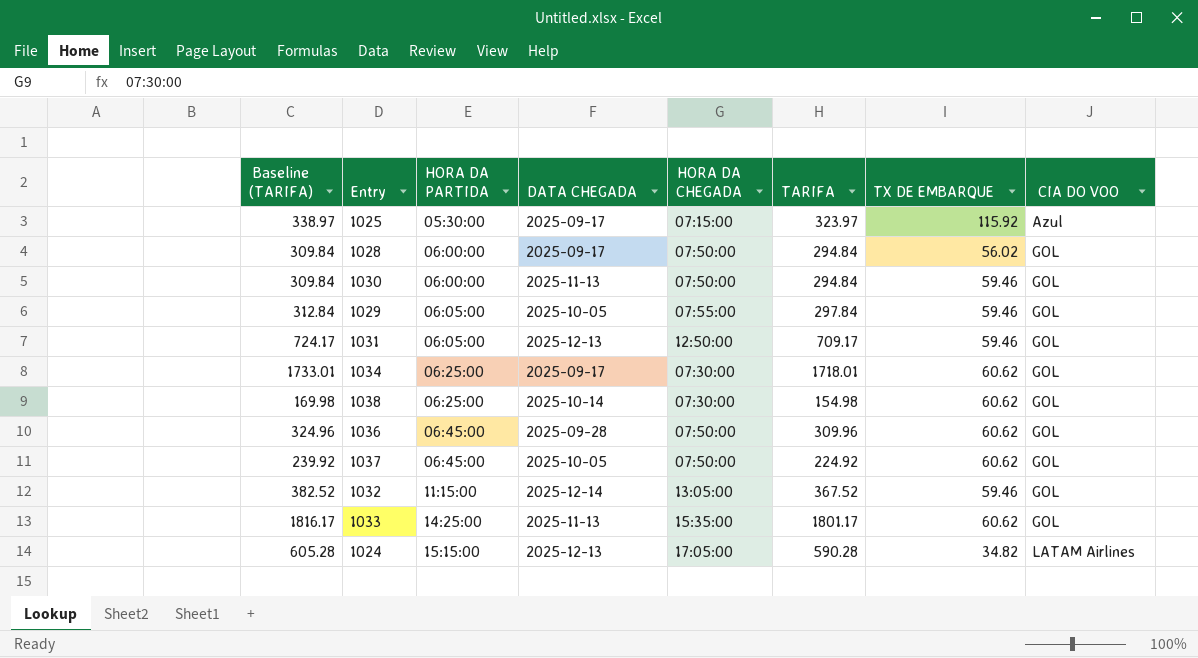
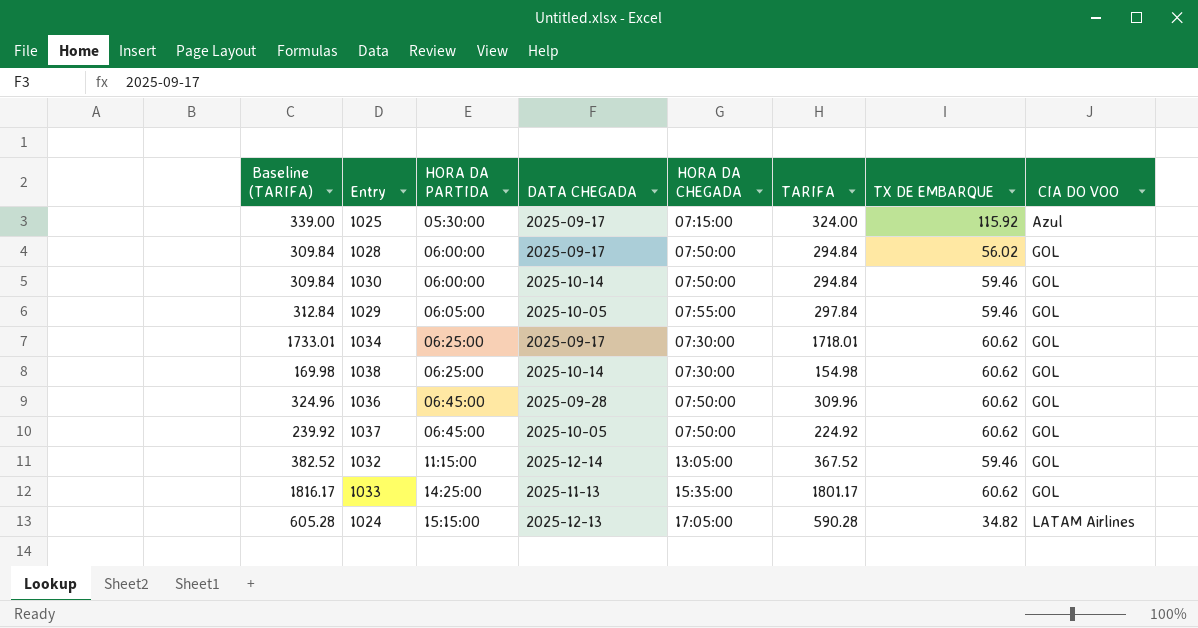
row 1031: 724.17 | 06:05:00 | 2025-12-13 | 12:50:00 | 709.17 | 59.46 | GOL -> none
1025 | Baseline (TARIFA): 338.97 -> 339.00
1025 | TARIFA: 323.97 -> 324.00
1030 | DATA CHEGADA: 2025-11-13 -> 2025-10-14

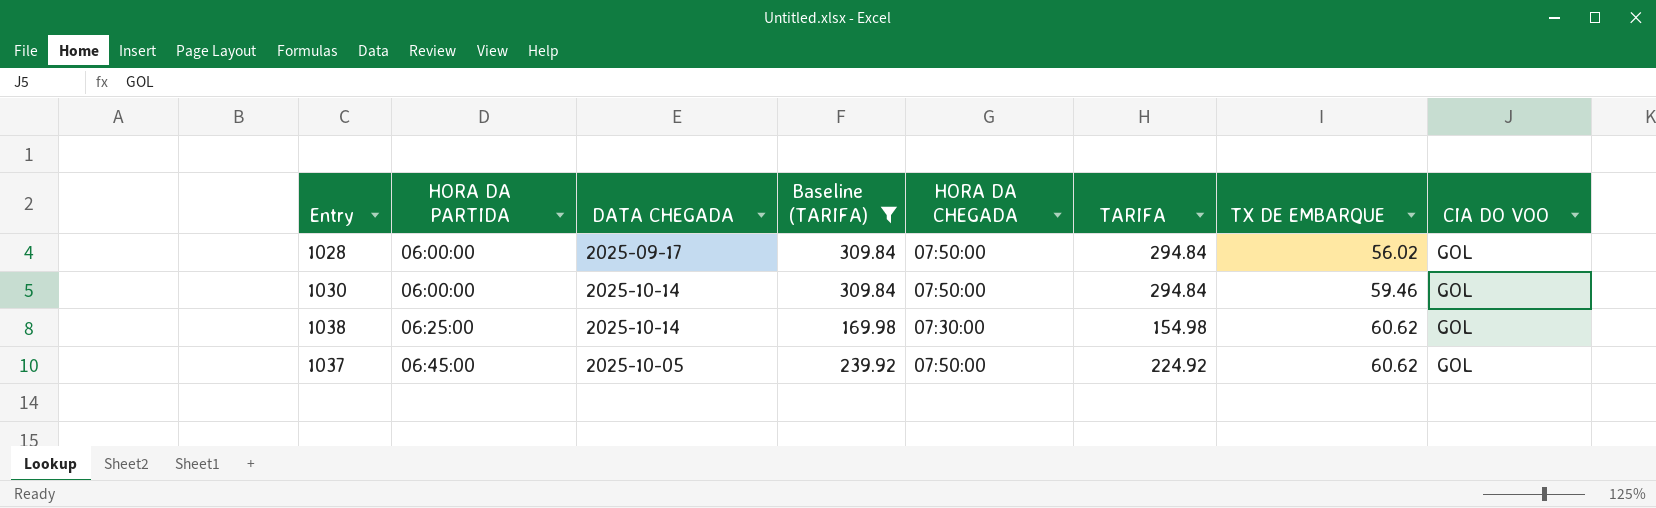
filter: none -> Baseline (TARIFA) <= 309.84
column Baseline (TARIFA) | position: 1 -> 4

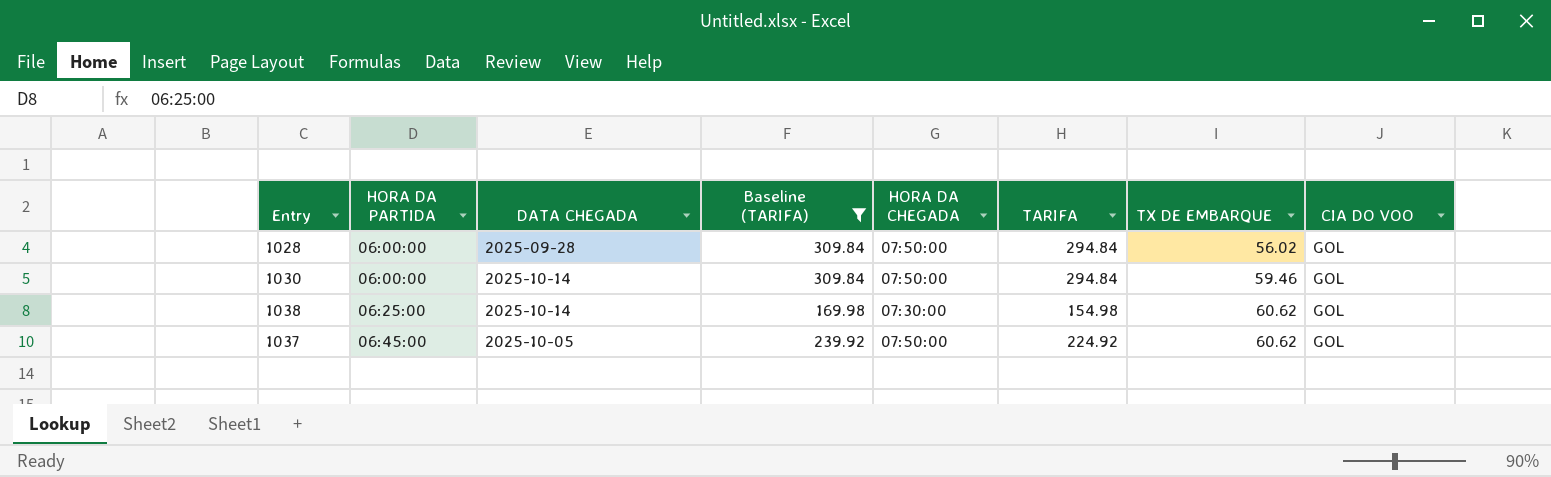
1028 | DATA CHEGADA: 2025-09-17 -> 2025-09-28

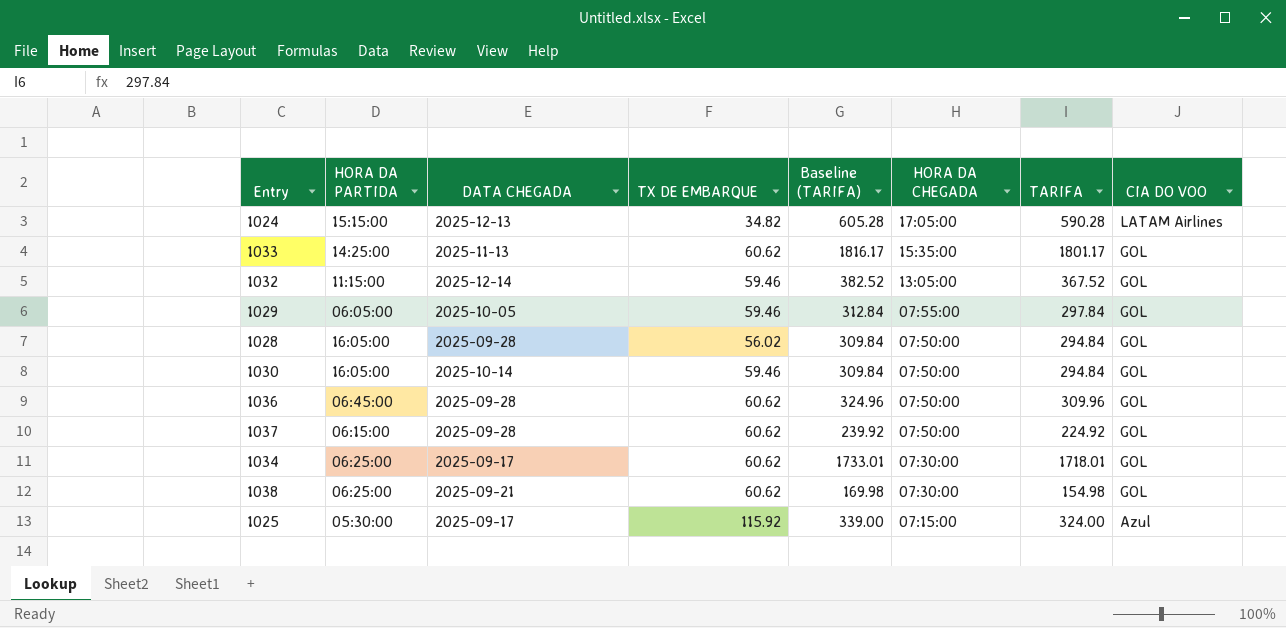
filter: Baseline (TARIFA) <= 309.84 -> none
row order: HORA DA PARTIDA ascending -> HORA DA CHEGADA descending
column TX DE EMBARQUE | position: 7 -> 4
1028 | HORA DA PARTIDA: 06:00:00 -> 16:05:00
1030 | HORA DA PARTIDA: 06:00:00 -> 16:05:00
1037 | HORA DA PARTIDA: 06:45:00 -> 06:15:00
1037 | DATA CHEGADA: 2025-10-05 -> 2025-09-28
1038 | DATA CHEGADA: 2025-10-14 -> 2025-09-21

